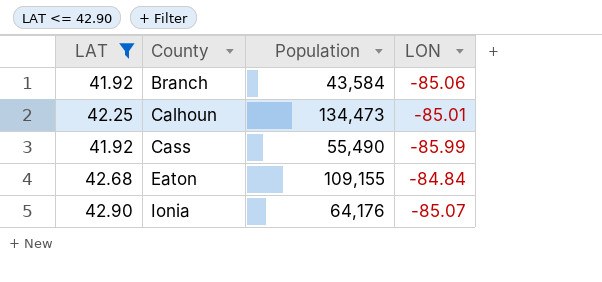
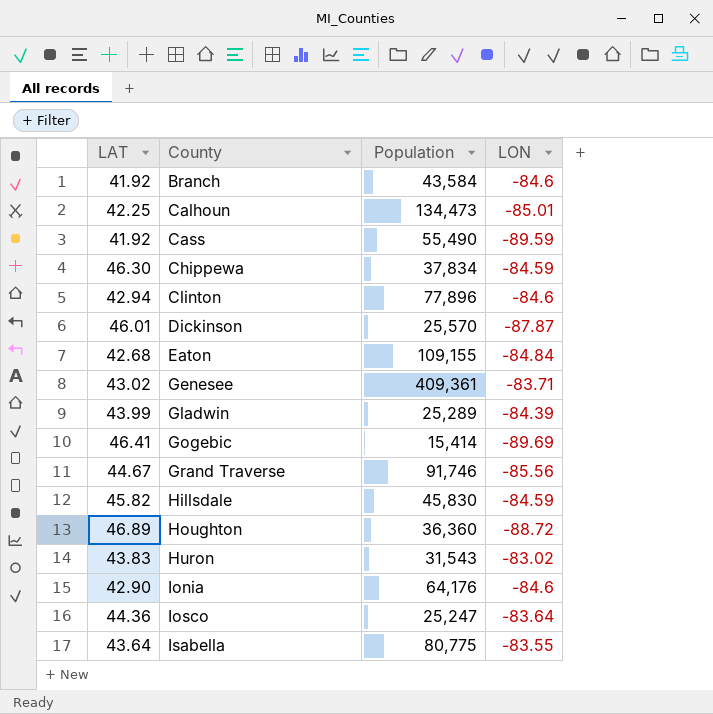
filter: LAT <= 42.90 -> none
Branch | LON: -85.06 -> -84.6
Cass | LON: -85.99 -> -89.59
Ionia | LON: -85.07 -> -84.6

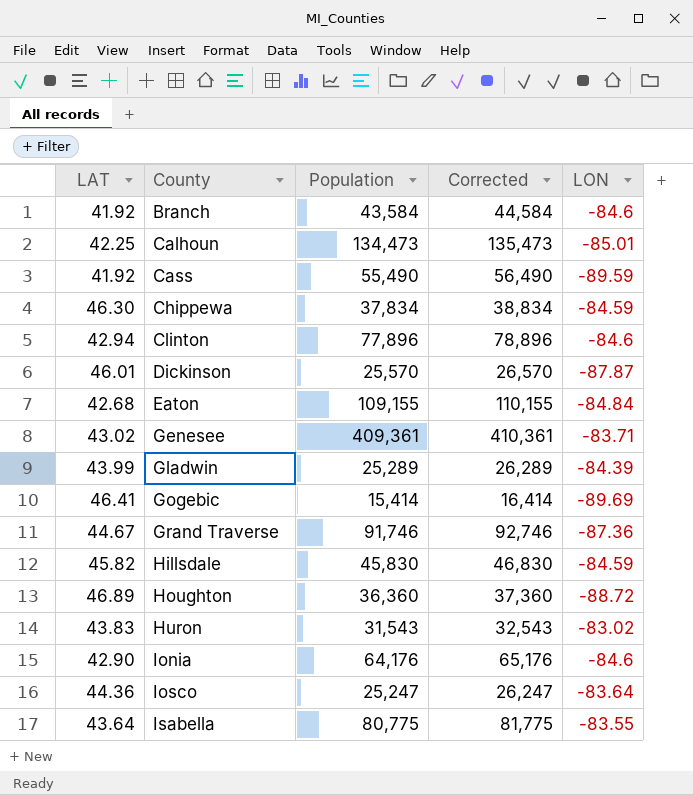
column Corrected | formula: none -> [Population] + 1000
Grand Traverse | LON: -85.56 -> -87.36

